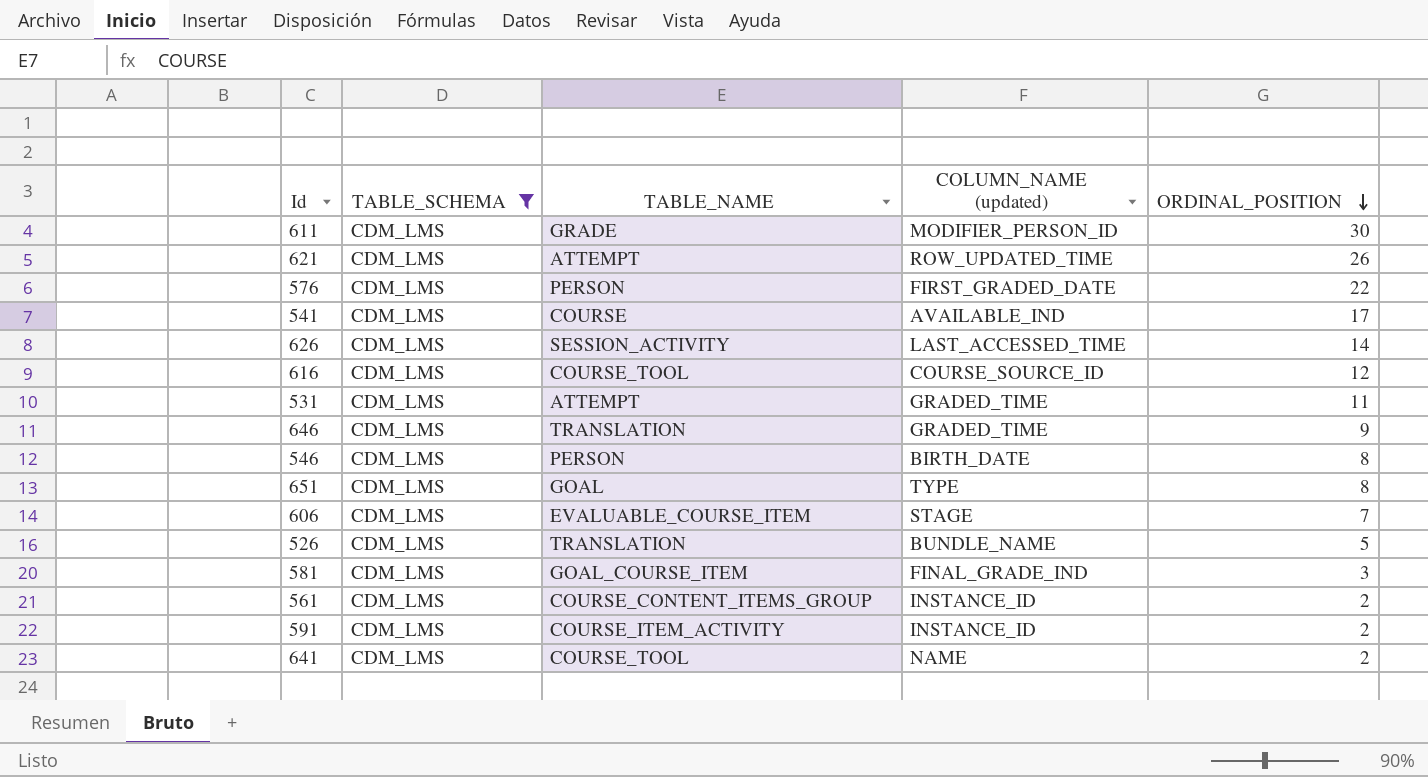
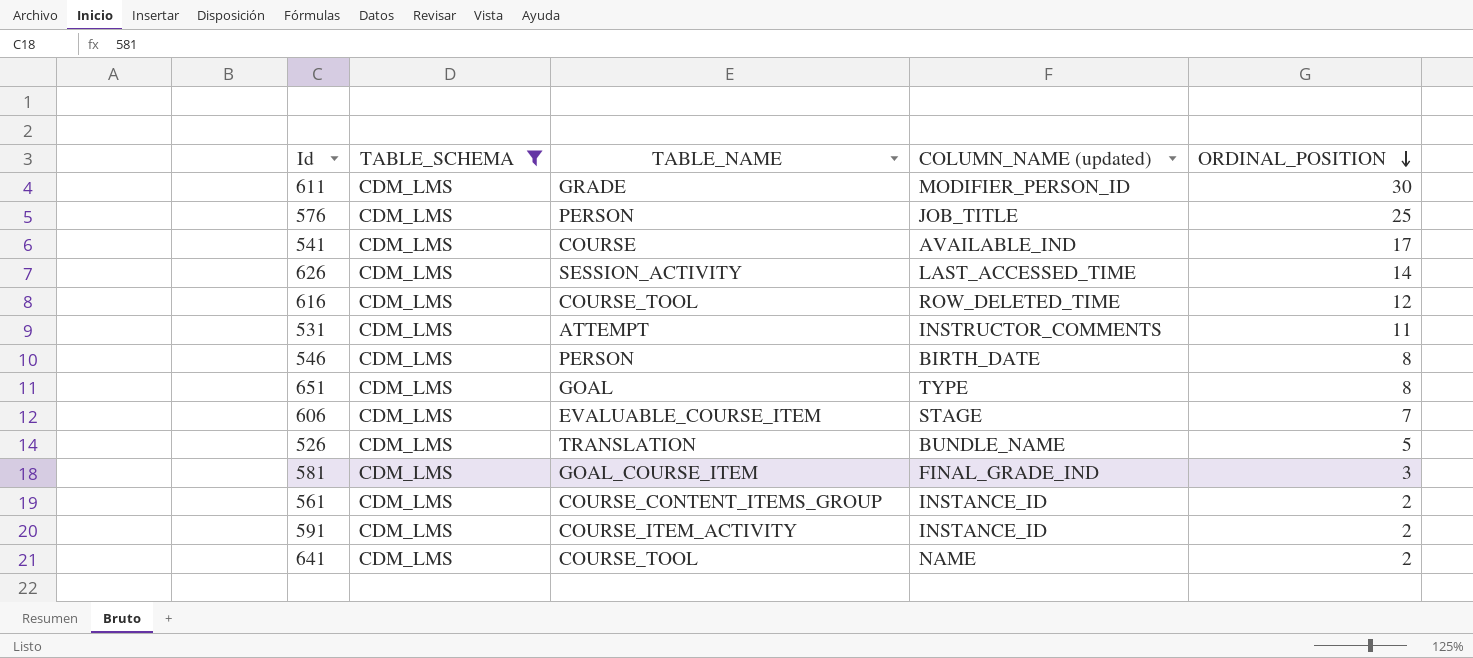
row 621: CDM_LMS | ATTEMPT | ROW_UPDATED_TIME | 26 -> none
row 646: CDM_LMS | TRANSLATION | GRADED_TIME | 9 -> none
576 | COLUMN_NAME (updated): FIRST_GRADED_DATE -> JOB_TITLE
576 | ORDINAL_POSITION: 22 -> 25
616 | COLUMN_NAME (updated): COURSE_SOURCE_ID -> ROW_DELETED_TIME
531 | COLUMN_NAME (updated): GRADED_TIME -> INSTRUCTOR_COMMENTS

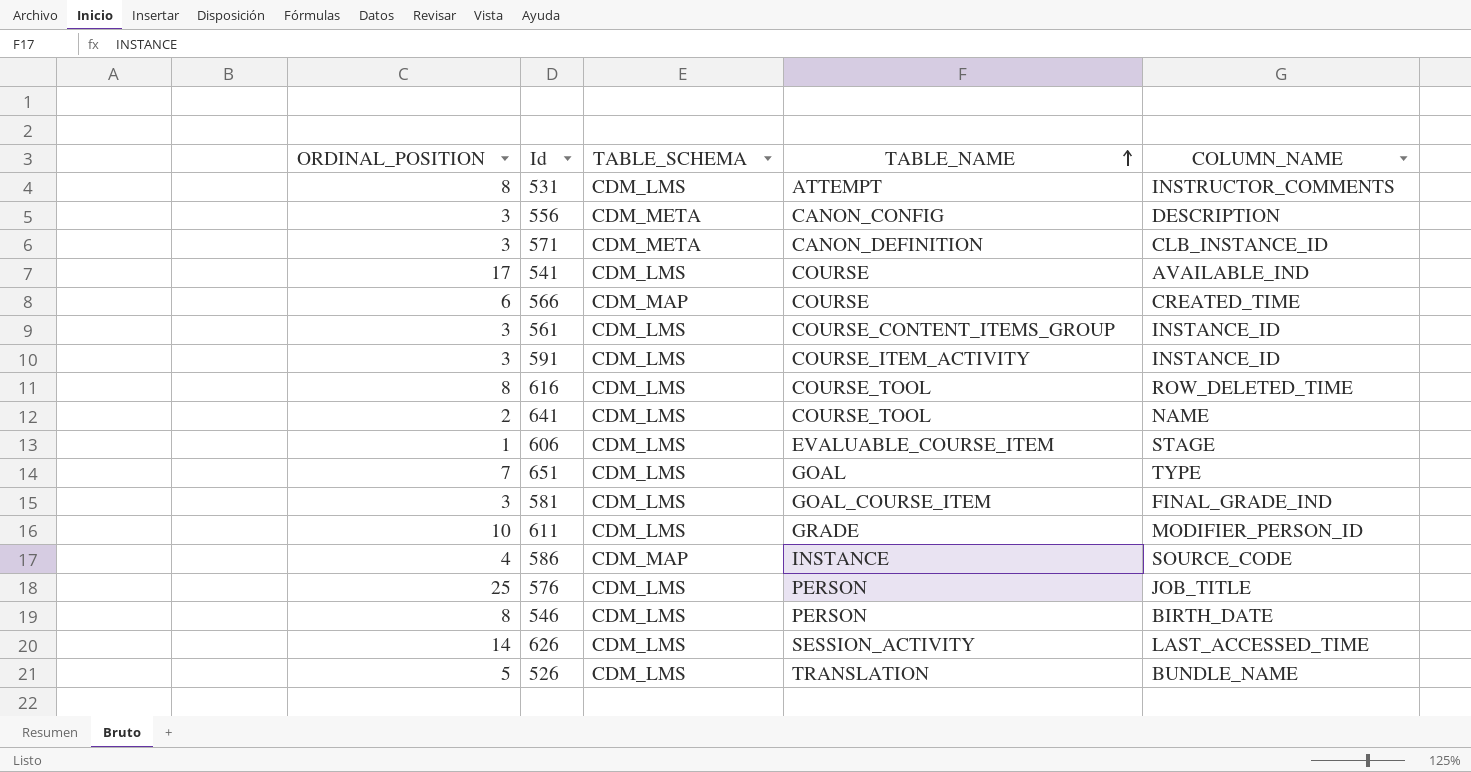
filter: TABLE_SCHEMA = CDM_LMS -> none
row order: ORDINAL_POSITION descending -> TABLE_NAME ascending
column ORDINAL_POSITION | position: 5 -> 1
column name: COLUMN_NAME (updated) -> COLUMN_NAME
531 | ORDINAL_POSITION: 11 -> 8
561 | ORDINAL_POSITION: 2 -> 3
591 | ORDINAL_POSITION: 2 -> 3
616 | ORDINAL_POSITION: 12 -> 8
606 | ORDINAL_POSITION: 7 -> 1
651 | ORDINAL_POSITION: 8 -> 7
611 | ORDINAL_POSITION: 30 -> 10

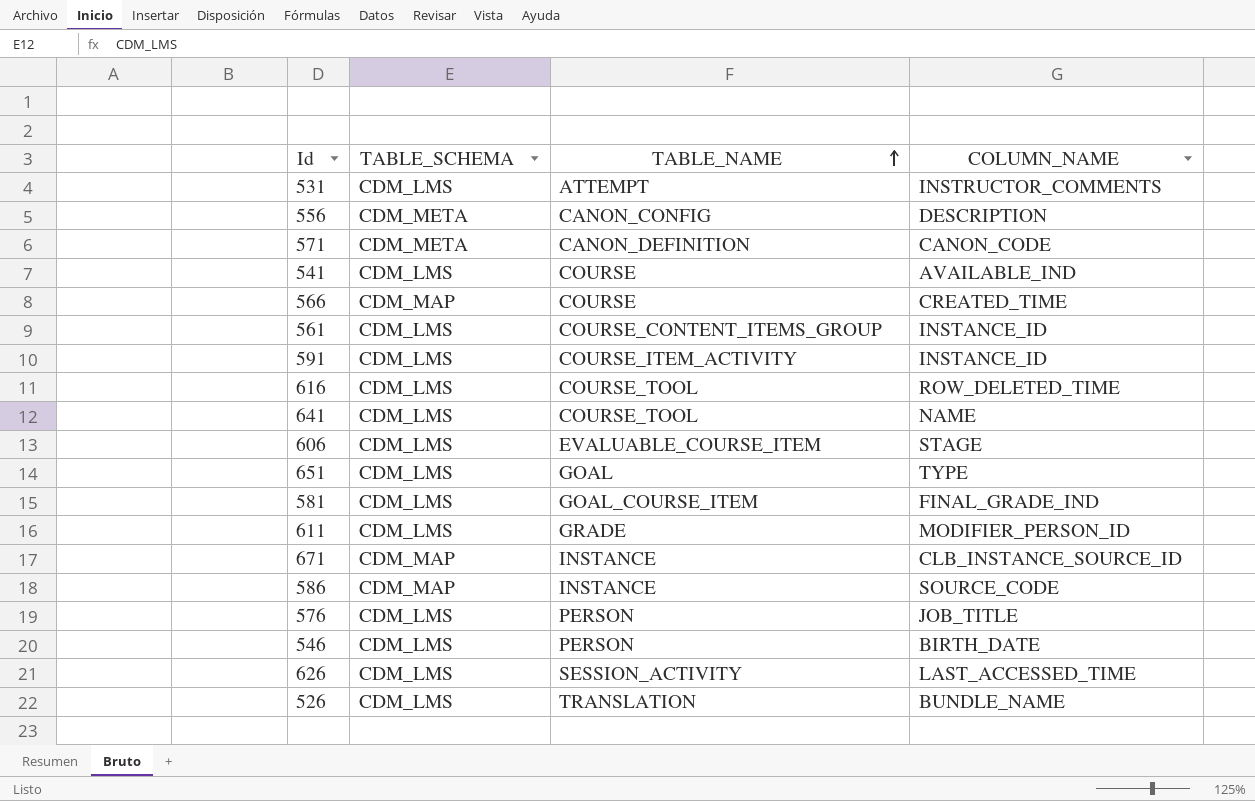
column ORDINAL_POSITION | position: 1 -> none
571 | COLUMN_NAME: CLB_INSTANCE_ID -> CANON_CODE
row 671: none -> CDM_MAP | INSTANCE | CLB_INSTANCE_SOURCE_ID

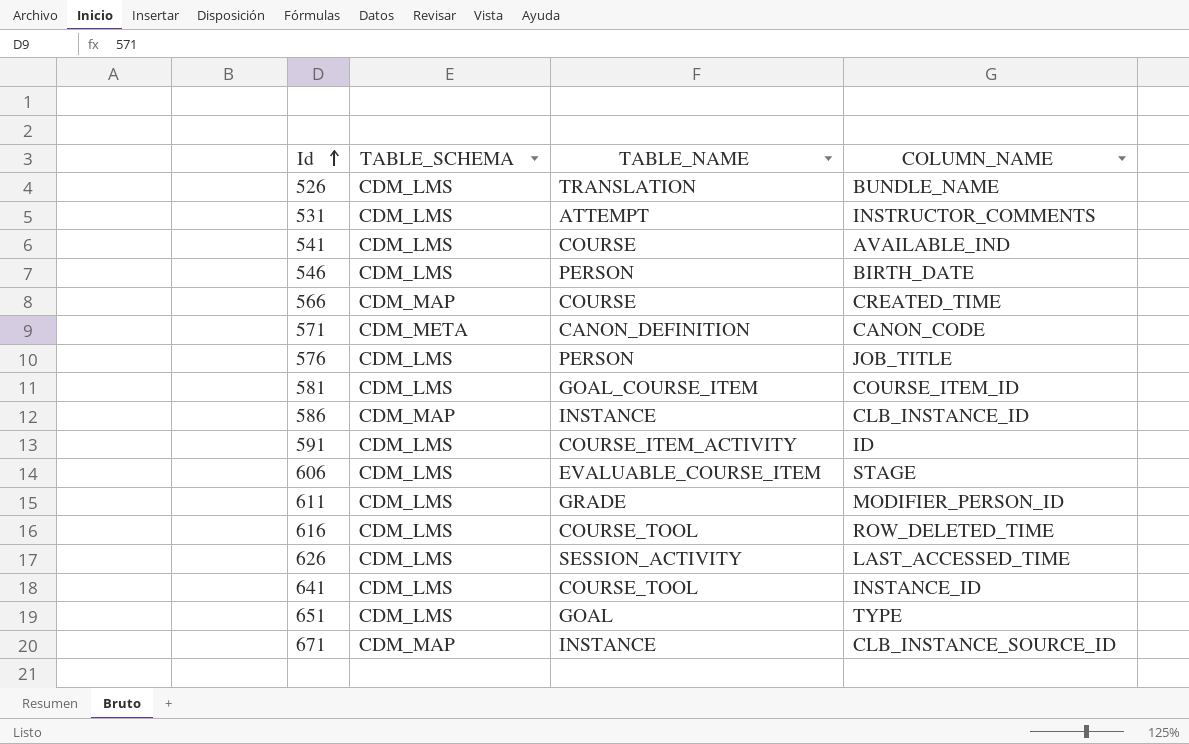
row order: TABLE_NAME ascending -> Id ascending
row 556: CDM_META | CANON_CONFIG | DESCRIPTION -> none
row 561: CDM_LMS | COURSE_CONTENT_ITEMS_GROUP | INSTANCE_ID -> none
581 | COLUMN_NAME: FINAL_GRADE_IND -> COURSE_ITEM_ID
586 | COLUMN_NAME: SOURCE_CODE -> CLB_INSTANCE_ID
591 | COLUMN_NAME: INSTANCE_ID -> ID
641 | COLUMN_NAME: NAME -> INSTANCE_ID

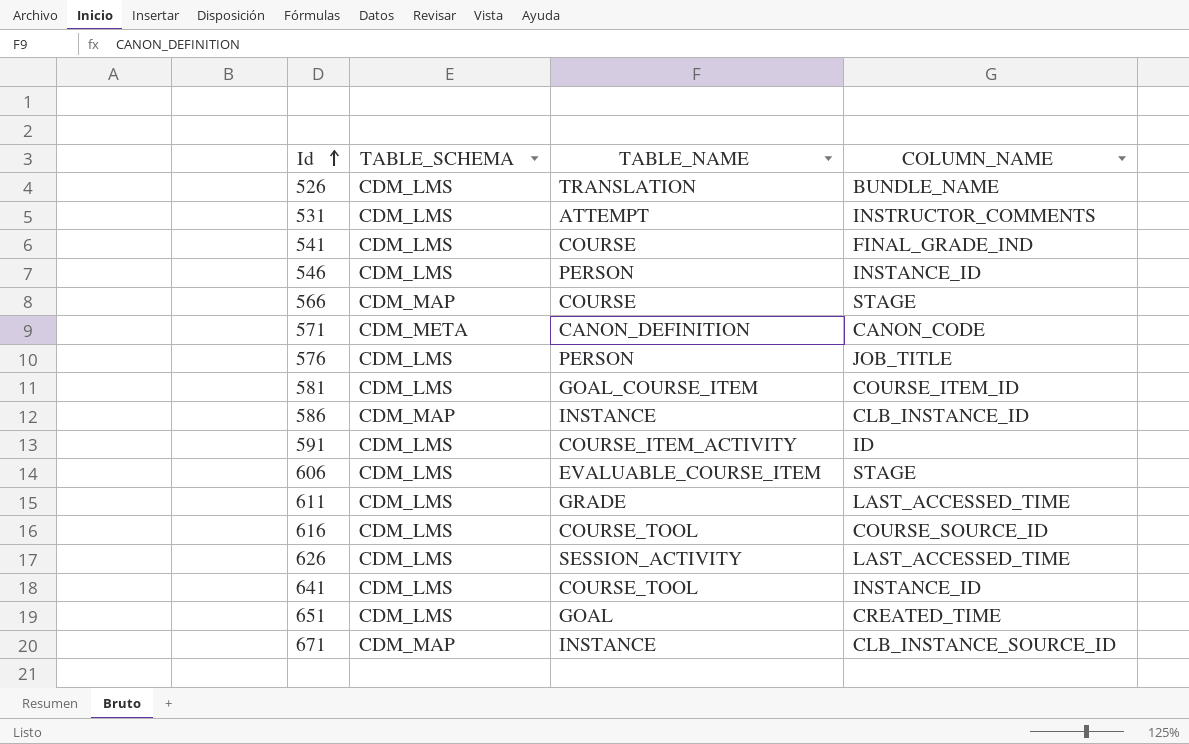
541 | COLUMN_NAME: AVAILABLE_IND -> FINAL_GRADE_IND
546 | COLUMN_NAME: BIRTH_DATE -> INSTANCE_ID
566 | COLUMN_NAME: CREATED_TIME -> STAGE
611 | COLUMN_NAME: MODIFIER_PERSON_ID -> LAST_ACCESSED_TIME
616 | COLUMN_NAME: ROW_DELETED_TIME -> COURSE_SOURCE_ID
651 | COLUMN_NAME: TYPE -> CREATED_TIME

